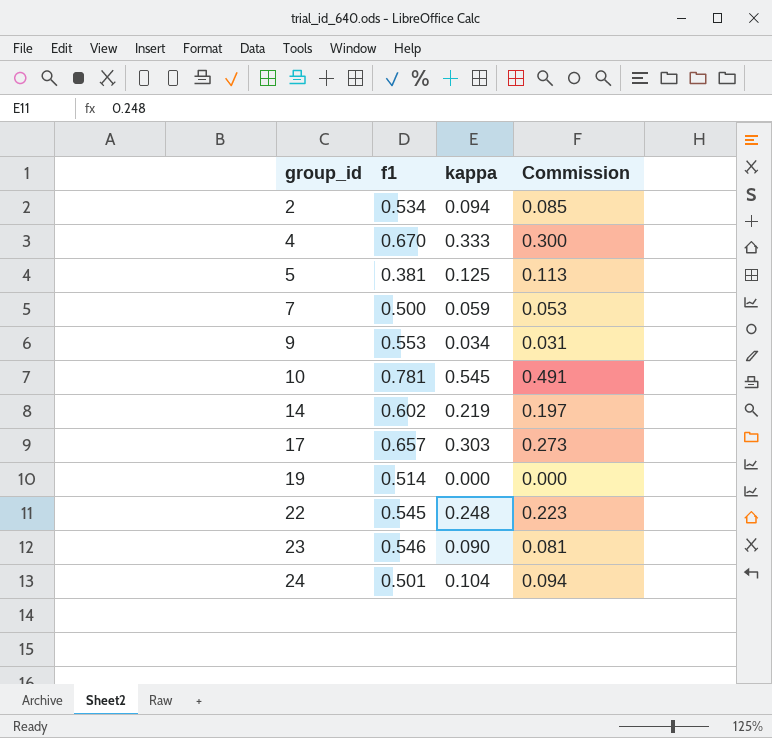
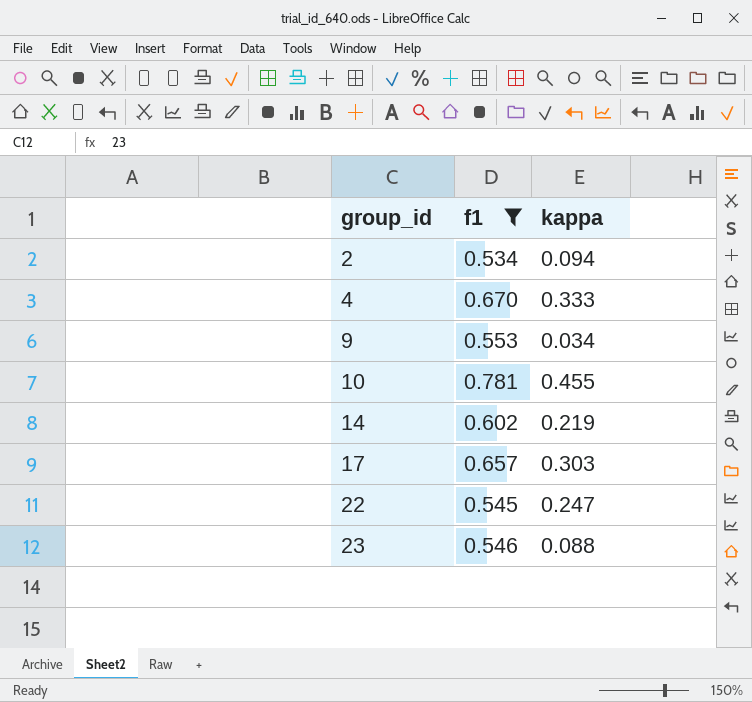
filter: none -> f1 >= 0.534
column Commission | formula: [kappa] * 0.9 -> none
10 | kappa: 0.545 -> 0.455
22 | kappa: 0.248 -> 0.247
23 | kappa: 0.090 -> 0.088

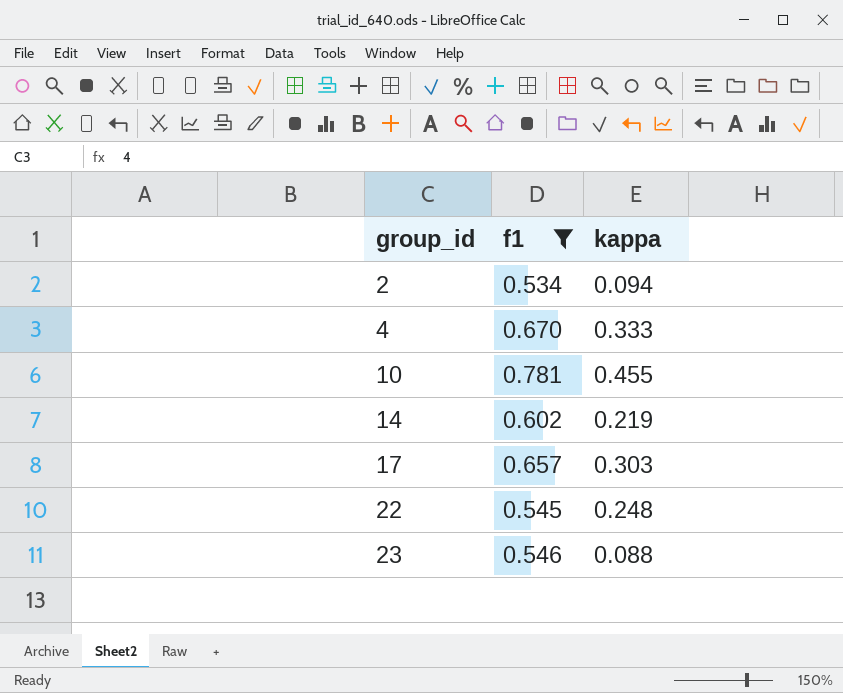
row 9: 0.553 | 0.034 -> none
22 | kappa: 0.247 -> 0.248

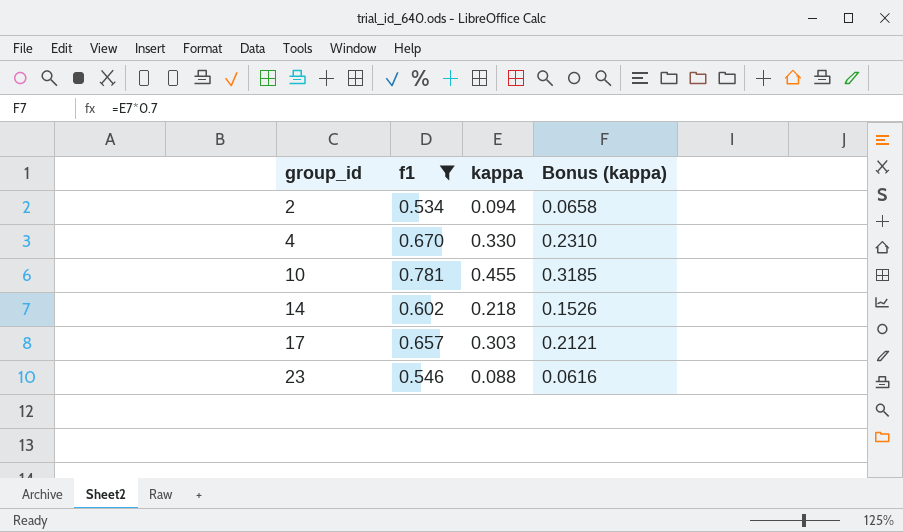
column Bonus (kappa) | formula: none -> [kappa] * 0.7
row 22: 0.545 | 0.248 -> none
4 | kappa: 0.333 -> 0.330
14 | kappa: 0.219 -> 0.218

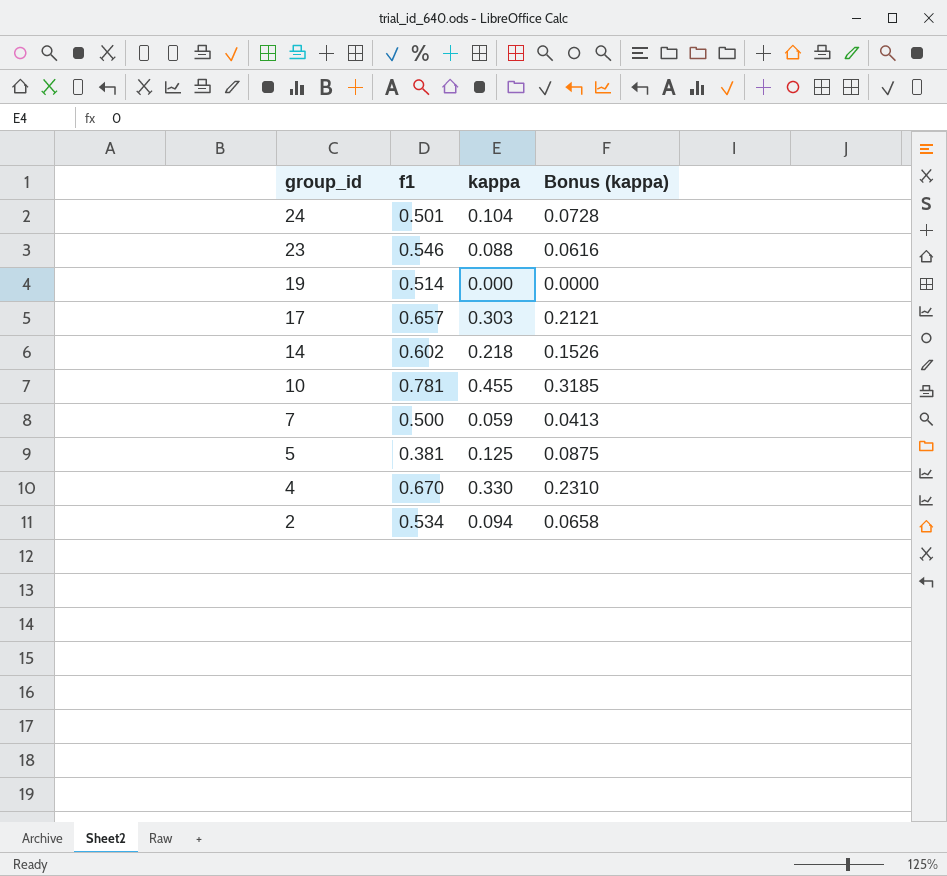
filter: f1 >= 0.534 -> none
row order: group_id ascending -> group_id descending

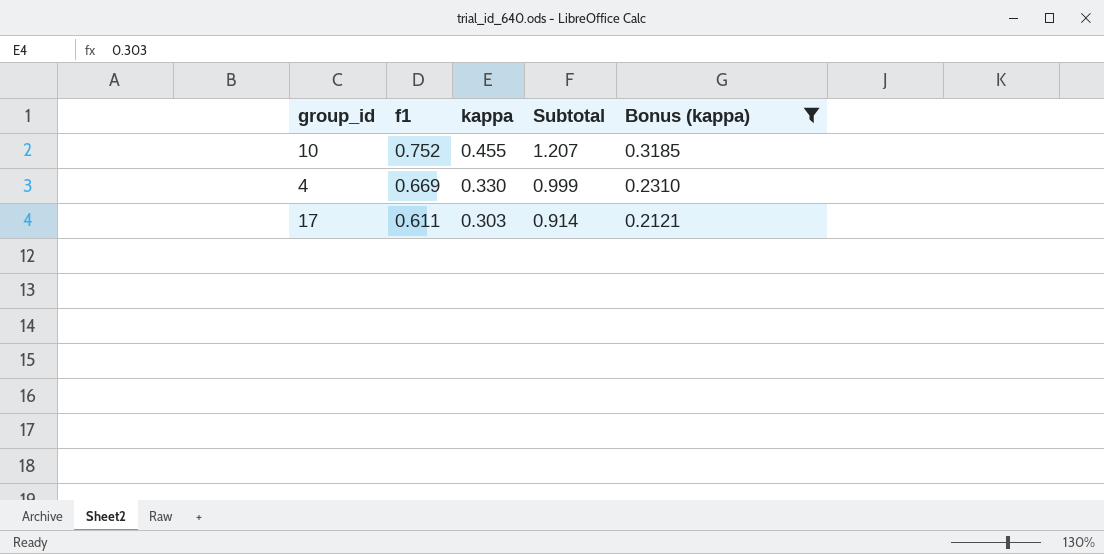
filter: none -> Bonus (kappa) >= 0.2121
row order: group_id descending -> f1 descending
column Subtotal | formula: none -> [f1] + [kappa]
10 | f1: 0.781 -> 0.752
4 | f1: 0.670 -> 0.669
17 | f1: 0.657 -> 0.611

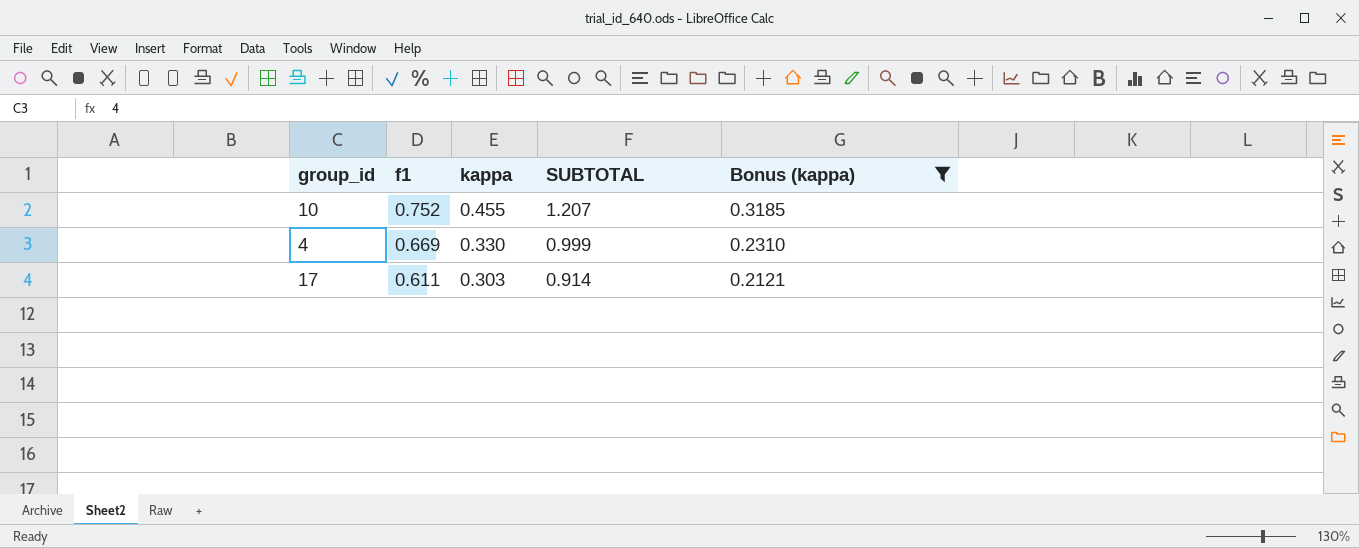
column name: Subtotal -> SUBTOTAL

